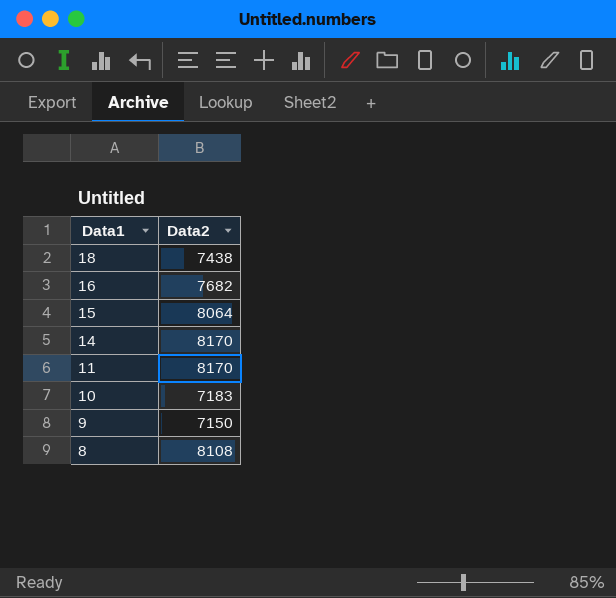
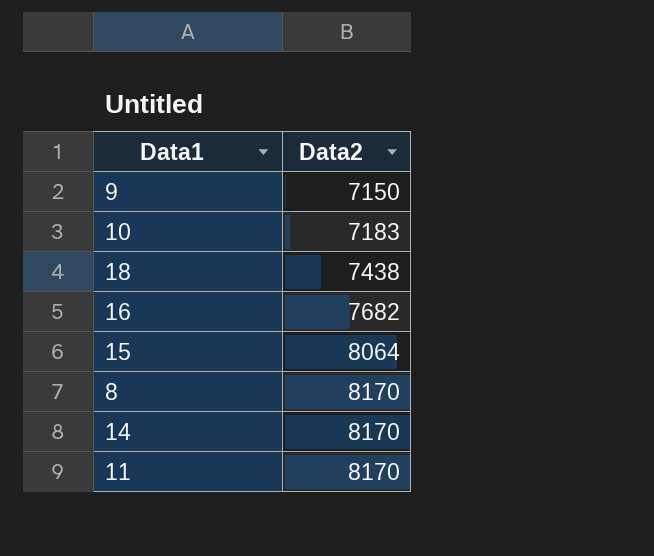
row order: Data1 descending -> Data2 ascending
8 | Data2: 8108 -> 8170

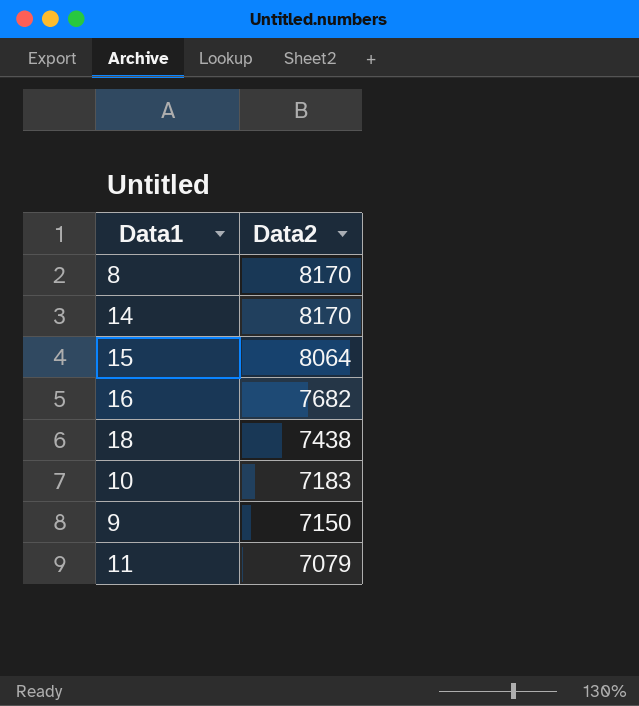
row order: Data2 ascending -> Data2 descending
11 | Data2: 8170 -> 7079

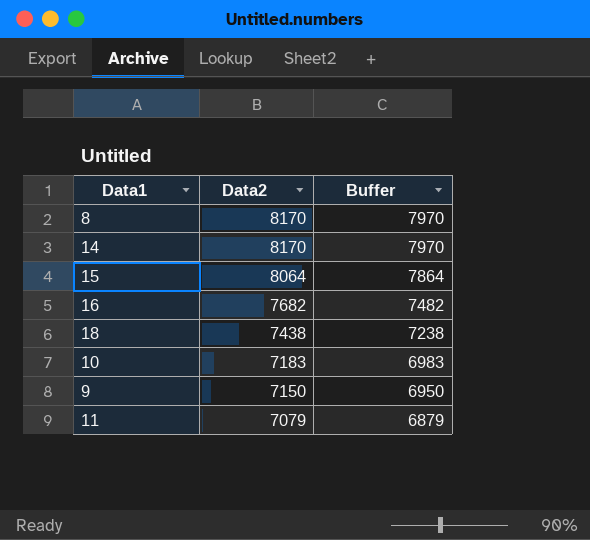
column Buffer | formula: none -> [Data2] - 200

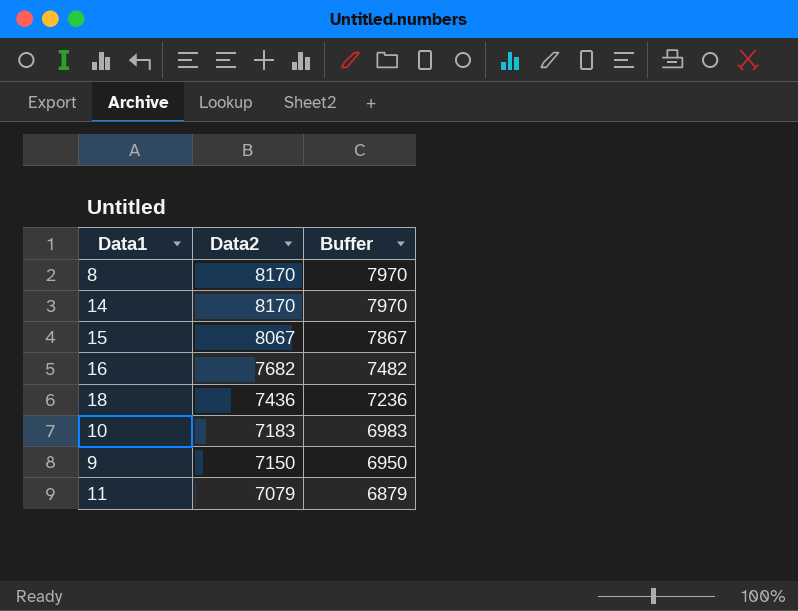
15 | Data2: 8064 -> 8067
15 | Buffer: 7864 -> 7867
18 | Data2: 7438 -> 7436
18 | Buffer: 7238 -> 7236

